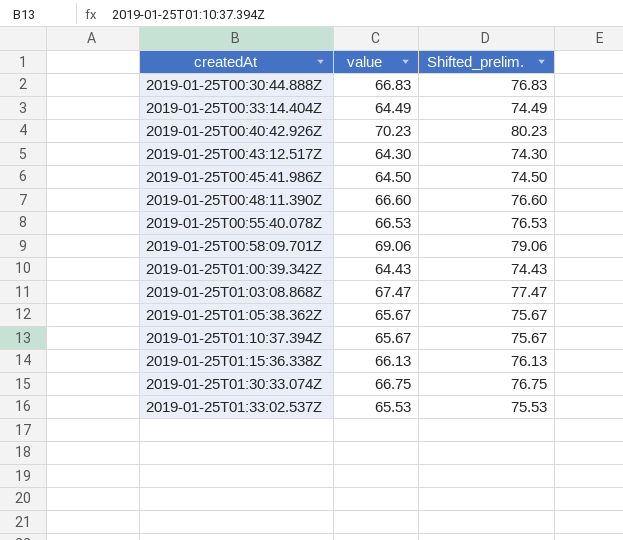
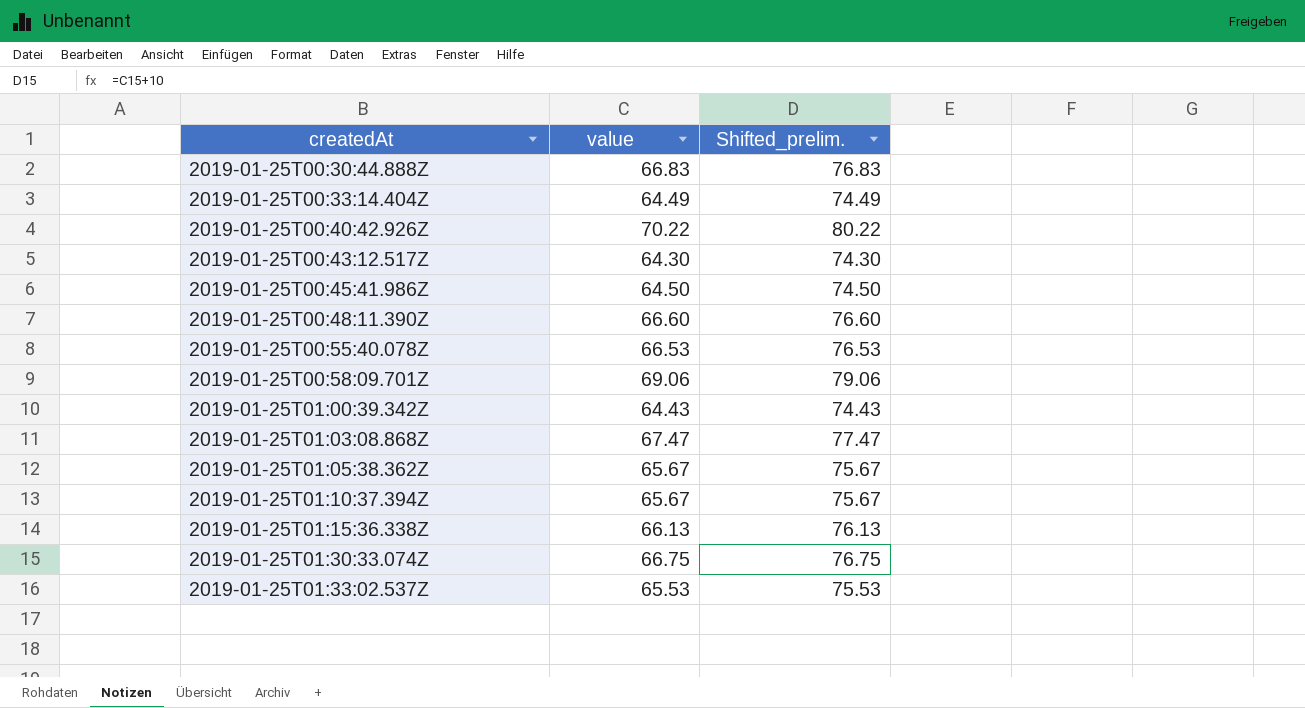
2019-01-25T00:40:42.926Z | value: 70.23 -> 70.22
2019-01-25T00:40:42.926Z | Shifted_prelim.: 80.23 -> 80.22

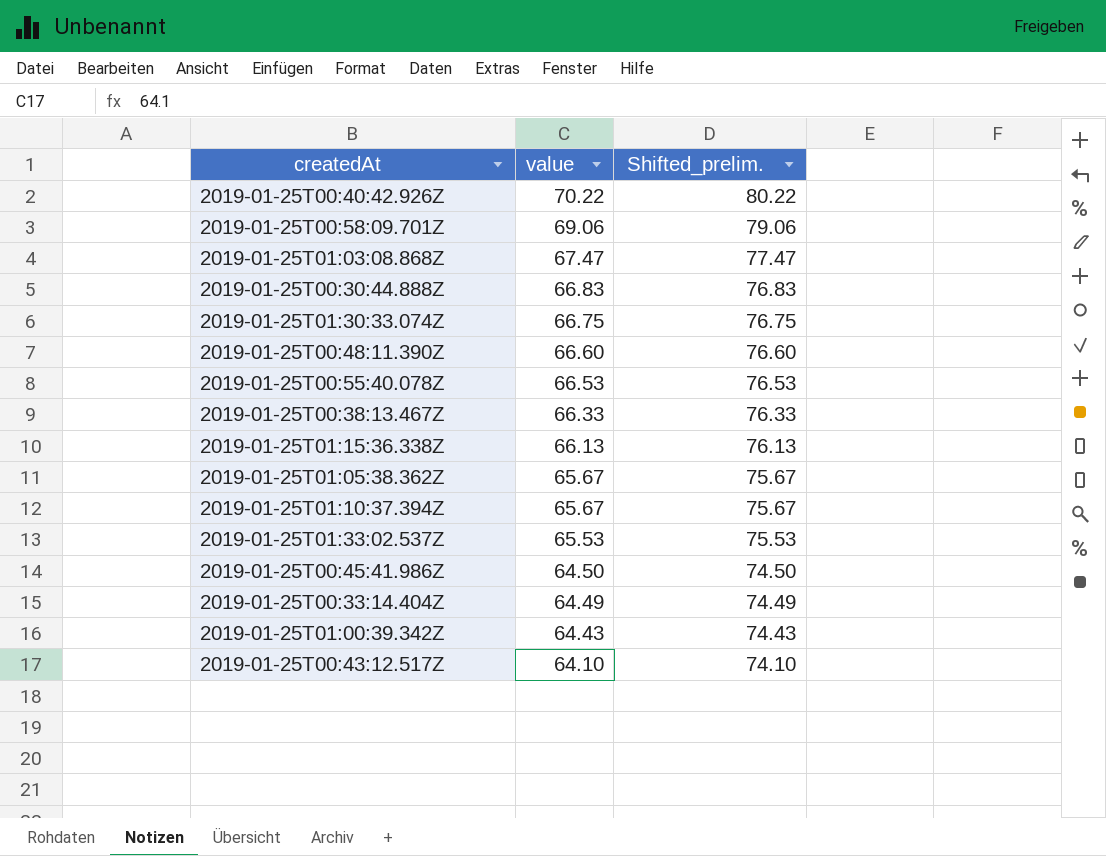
row order: createdAt ascending -> value descending
row 2019-01-25T00:38:13.467Z: none -> 66.33 | 76.33
2019-01-25T00:43:12.517Z | value: 64.30 -> 64.10
2019-01-25T00:43:12.517Z | Shifted_prelim.: 74.30 -> 74.10

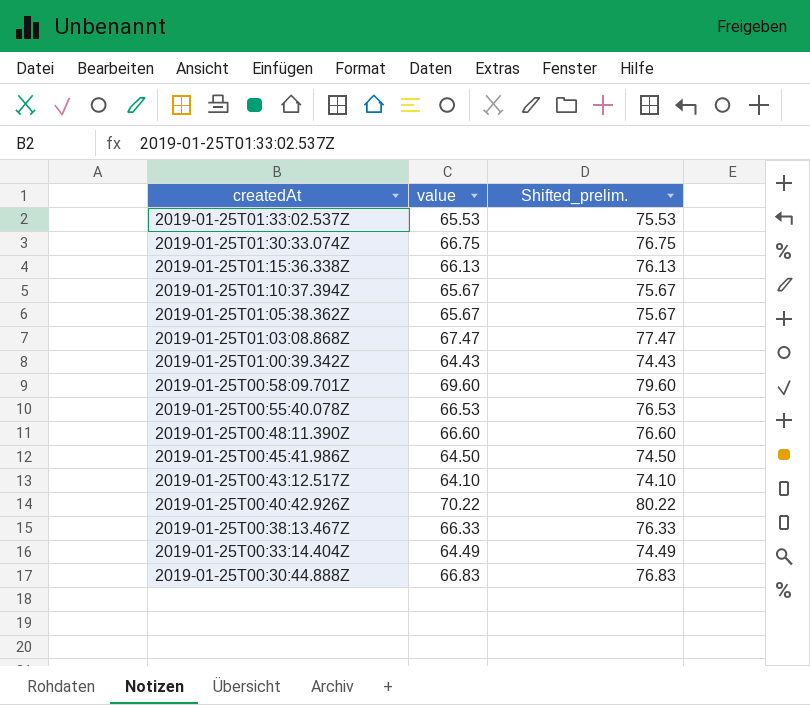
row order: value descending -> createdAt descending
2019-01-25T00:58:09.701Z | value: 69.06 -> 69.60
2019-01-25T00:58:09.701Z | Shifted_prelim.: 79.06 -> 79.60

